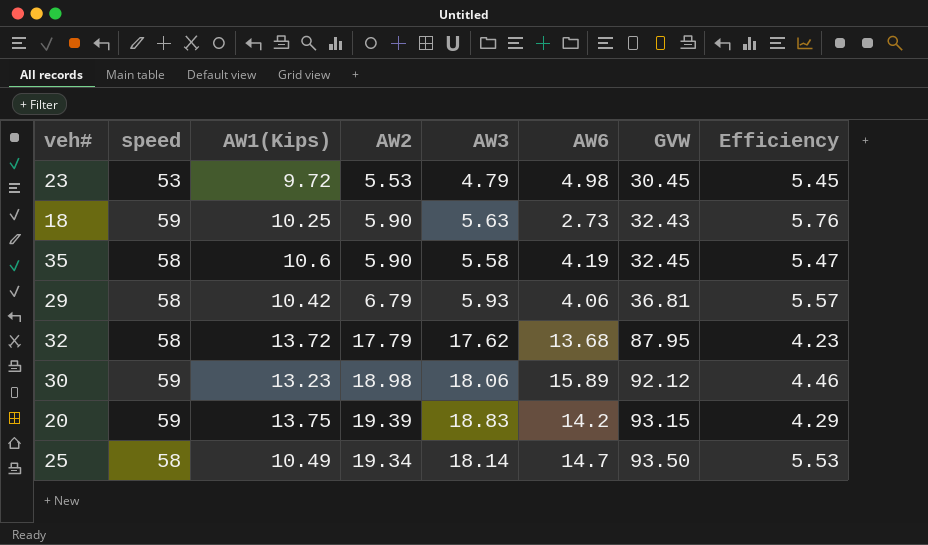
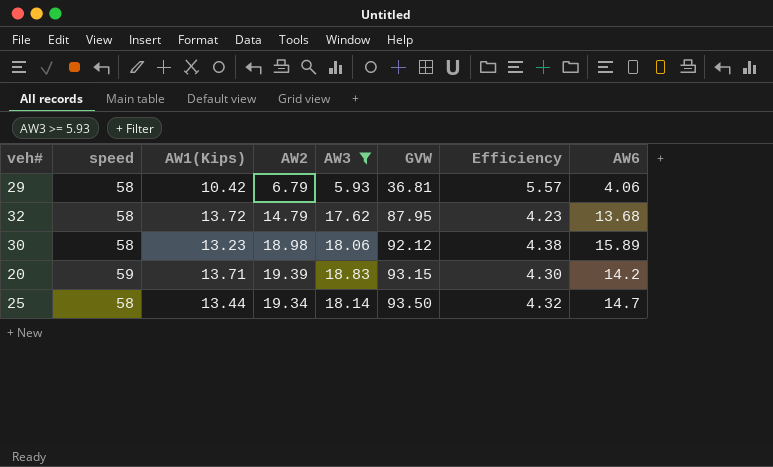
filter: none -> AW3 >= 5.93
column AW6 | position: 6 -> 8
32 | AW2: 17.79 -> 14.79
30 | speed: 59 -> 58
30 | Efficiency: 4.46 -> 4.38
20 | AW1(Kips): 13.75 -> 13.71
20 | Efficiency: 4.29 -> 4.30
25 | AW1(Kips): 10.49 -> 13.44
25 | Efficiency: 5.53 -> 4.32

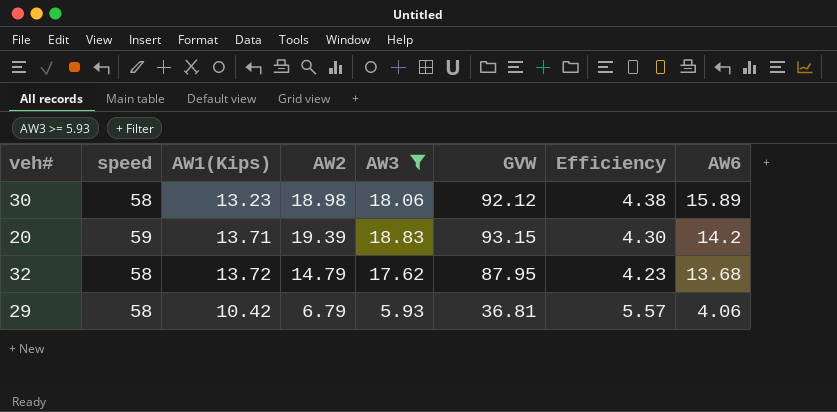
row order: GVW ascending -> AW6 descending
row 25: 58 | 13.44 | 19.34 | 18.14 | 93.50 | 4.32 | 14.7 -> none

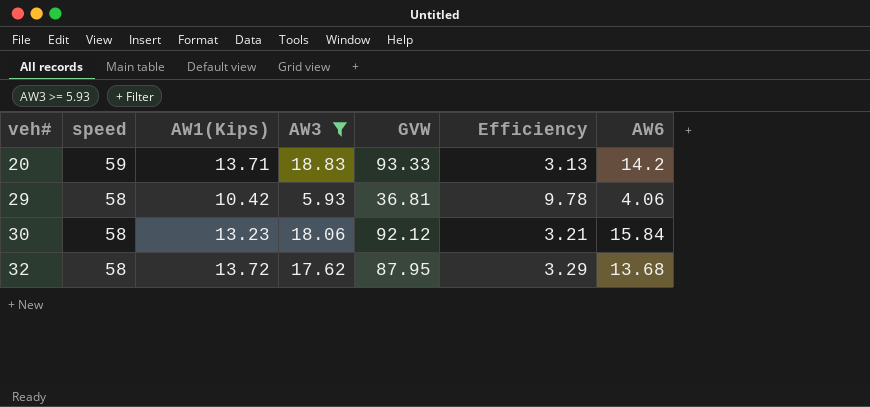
row order: AW6 descending -> veh# ascending
column AW2 | position: 4 -> none
column Efficiency | formula: [speed] / [AW1(Kips)] -> [speed] / [AW3]
20 | GVW: 93.15 -> 93.33
30 | AW6: 15.89 -> 15.84

